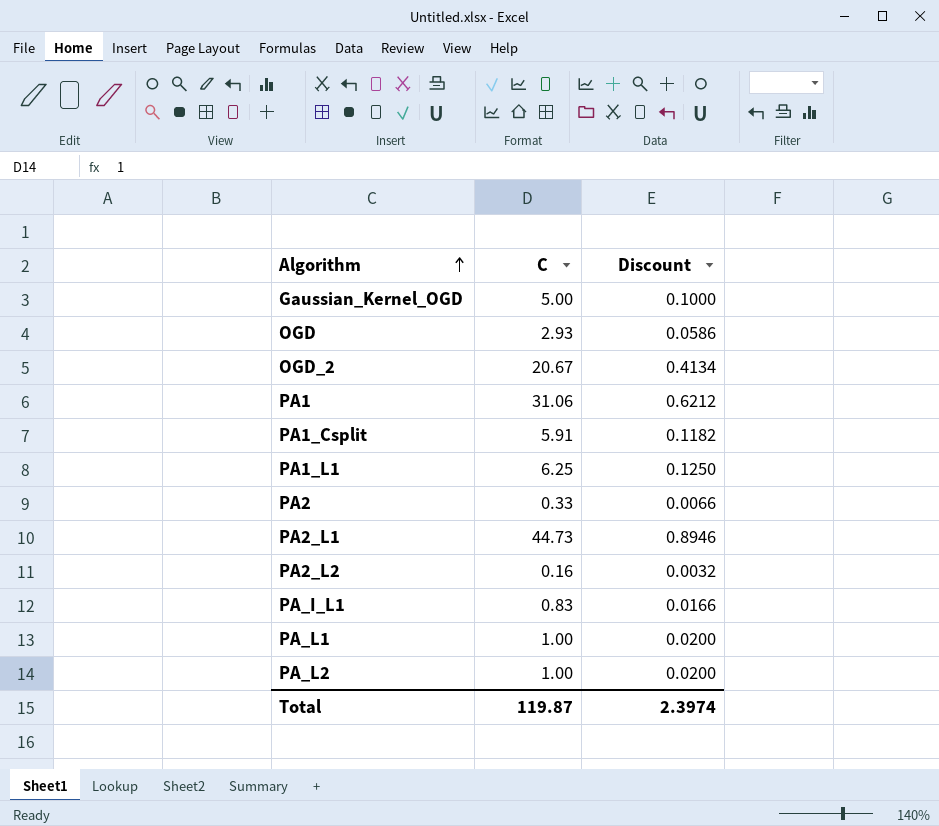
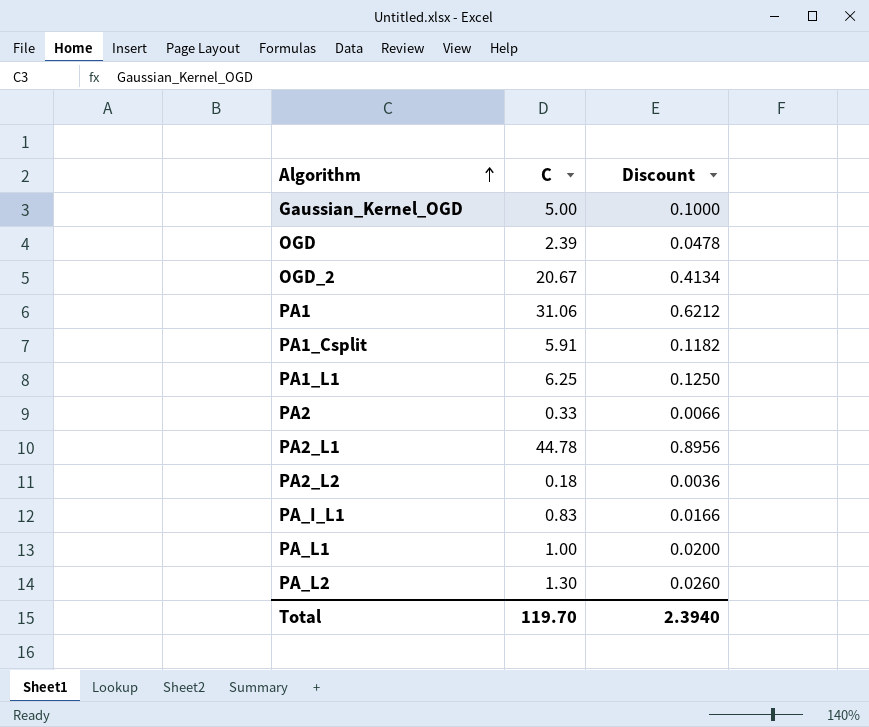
OGD | C: 2.93 -> 2.39
OGD | Discount: 0.0586 -> 0.0478
PA2_L1 | C: 44.73 -> 44.78
PA2_L1 | Discount: 0.8946 -> 0.8956
PA2_L2 | C: 0.16 -> 0.18
PA2_L2 | Discount: 0.0032 -> 0.0036
PA_L2 | C: 1.00 -> 1.30
PA_L2 | Discount: 0.0200 -> 0.0260
Total | C: 119.87 -> 119.70
Total | Discount: 2.3974 -> 2.3940

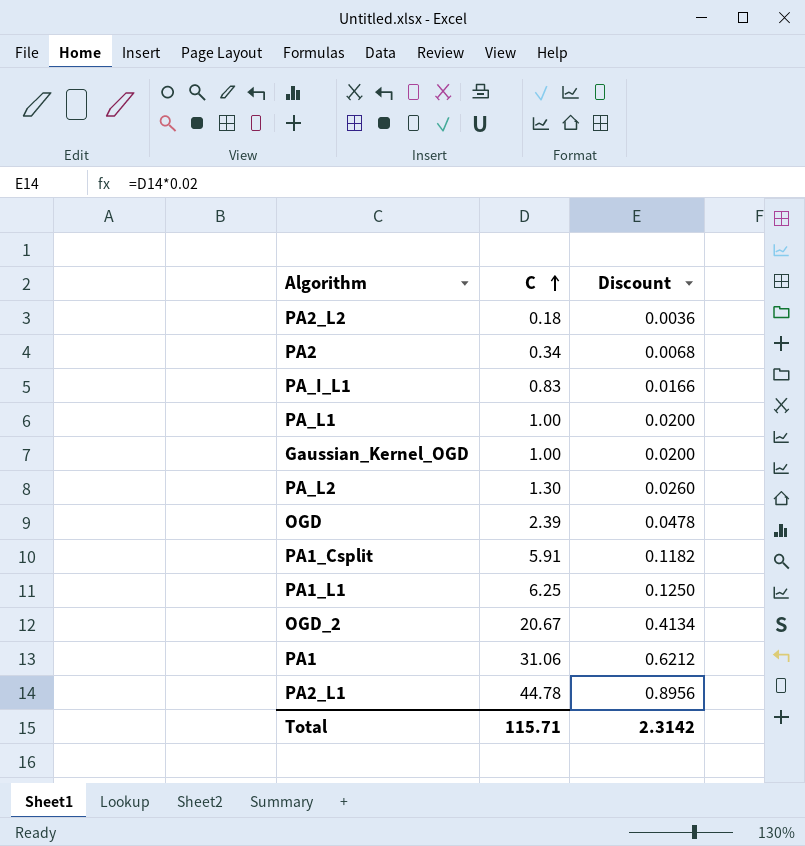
row order: Algorithm ascending -> C ascending
PA2 | C: 0.33 -> 0.34
PA2 | Discount: 0.0066 -> 0.0068
Gaussian_Kernel_OGD | C: 5.00 -> 1.00
Gaussian_Kernel_OGD | Discount: 0.1000 -> 0.0200
Total | C: 119.70 -> 115.71
Total | Discount: 2.3940 -> 2.3142

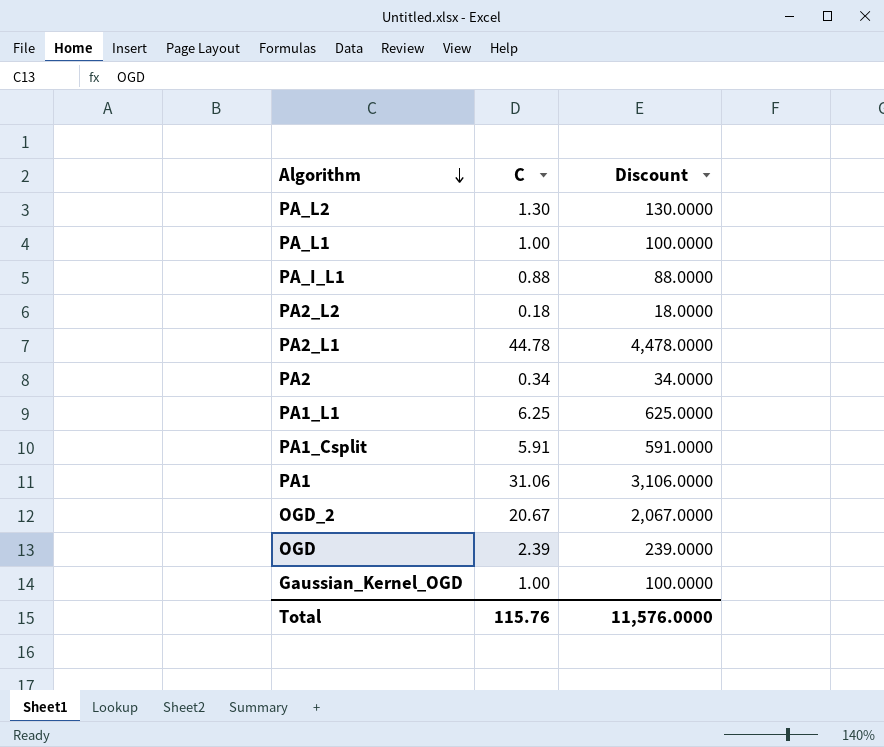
row order: C ascending -> Algorithm descending
column Discount | formula: [C] * 0.02 -> [C] * 100
PA_I_L1 | C: 0.83 -> 0.88
Total | C: 115.71 -> 115.76
Total | Discount: 2.3142 -> 11,576.0000

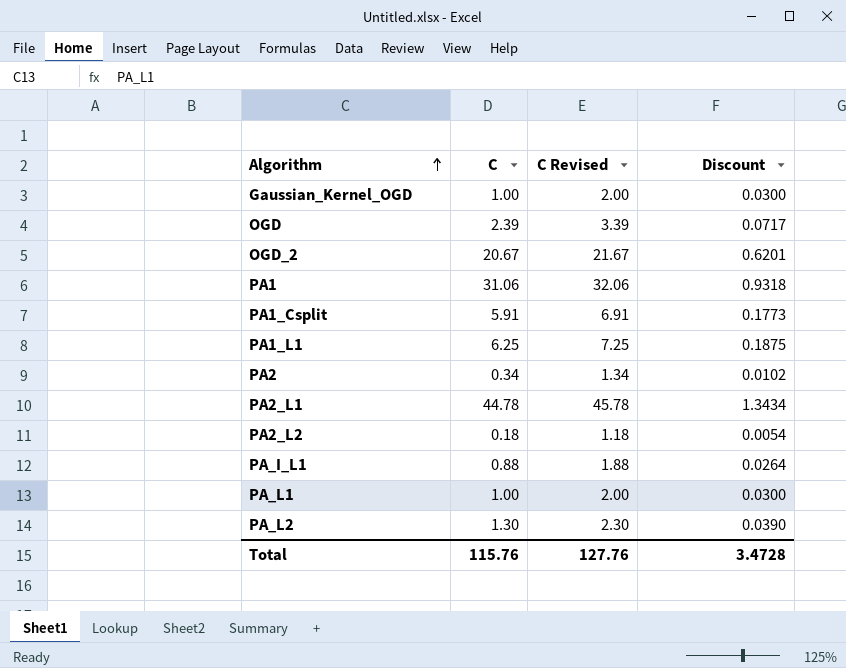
row order: Algorithm descending -> Algorithm ascending
column C Revised | formula: none -> [C] + 1
column Discount | formula: [C] * 100 -> [C] * 0.03
Total | Discount: 11,576.0000 -> 3.4728

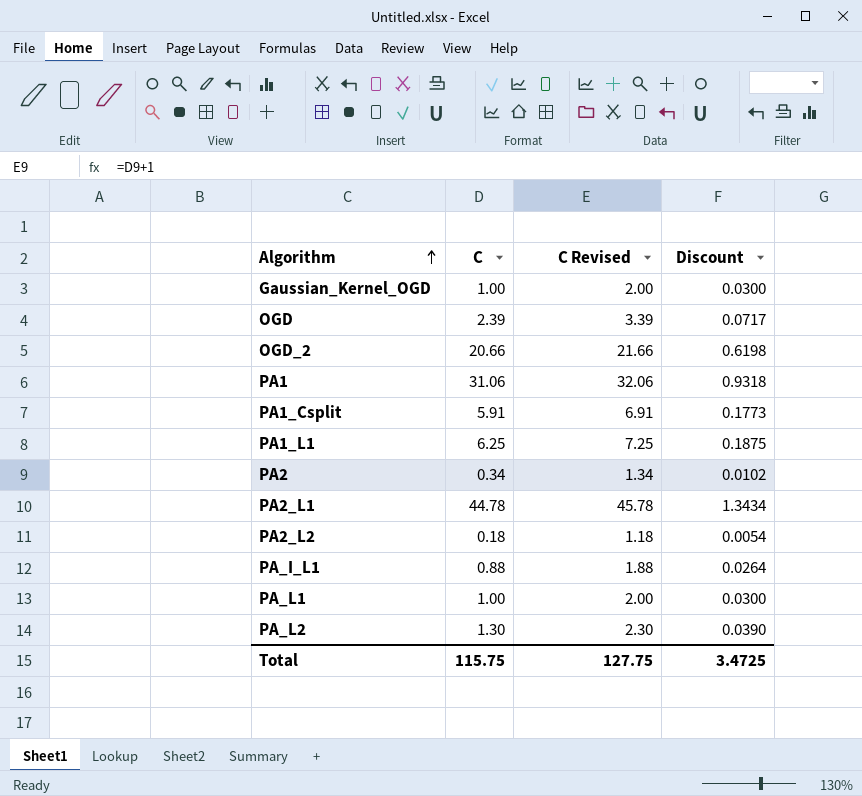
OGD_2 | C: 20.67 -> 20.66
OGD_2 | C Revised: 21.67 -> 21.66
OGD_2 | Discount: 0.6201 -> 0.6198
Total | C: 115.76 -> 115.75
Total | C Revised: 127.76 -> 127.75
Total | Discount: 3.4728 -> 3.4725

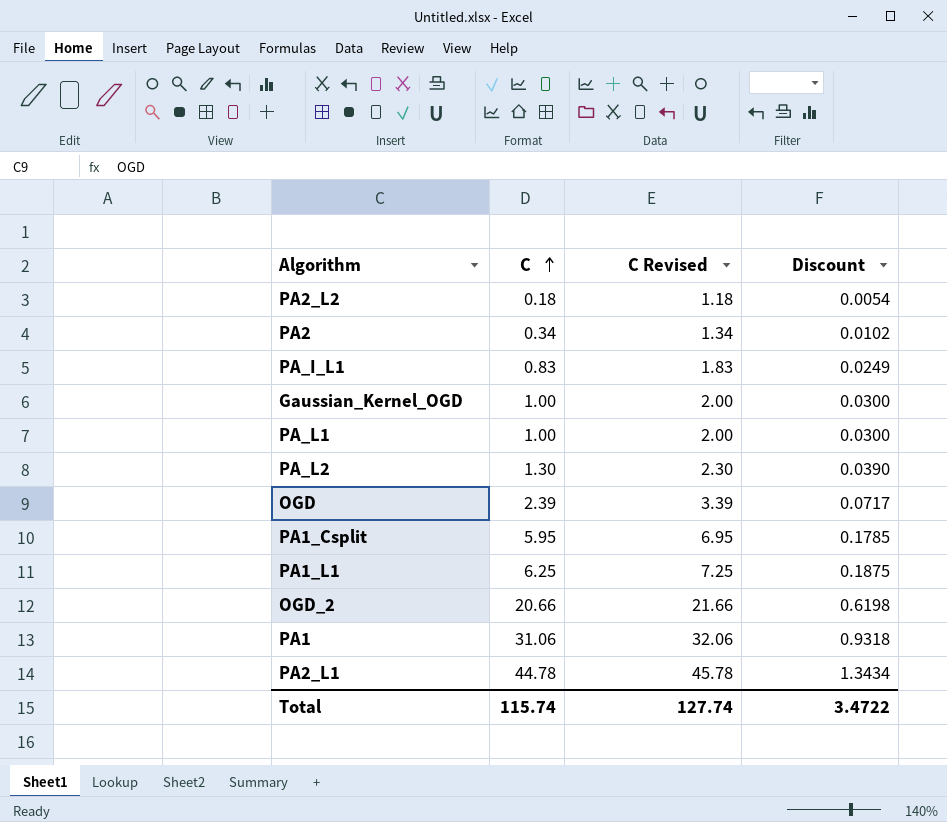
row order: Algorithm ascending -> C ascending
PA_I_L1 | C: 0.88 -> 0.83
PA_I_L1 | C Revised: 1.88 -> 1.83
PA_I_L1 | Discount: 0.0264 -> 0.0249
PA1_Csplit | C: 5.91 -> 5.95
PA1_Csplit | C Revised: 6.91 -> 6.95
PA1_Csplit | Discount: 0.1773 -> 0.1785
Total | C: 115.75 -> 115.74
Total | C Revised: 127.75 -> 127.74
Total | Discount: 3.4725 -> 3.4722

